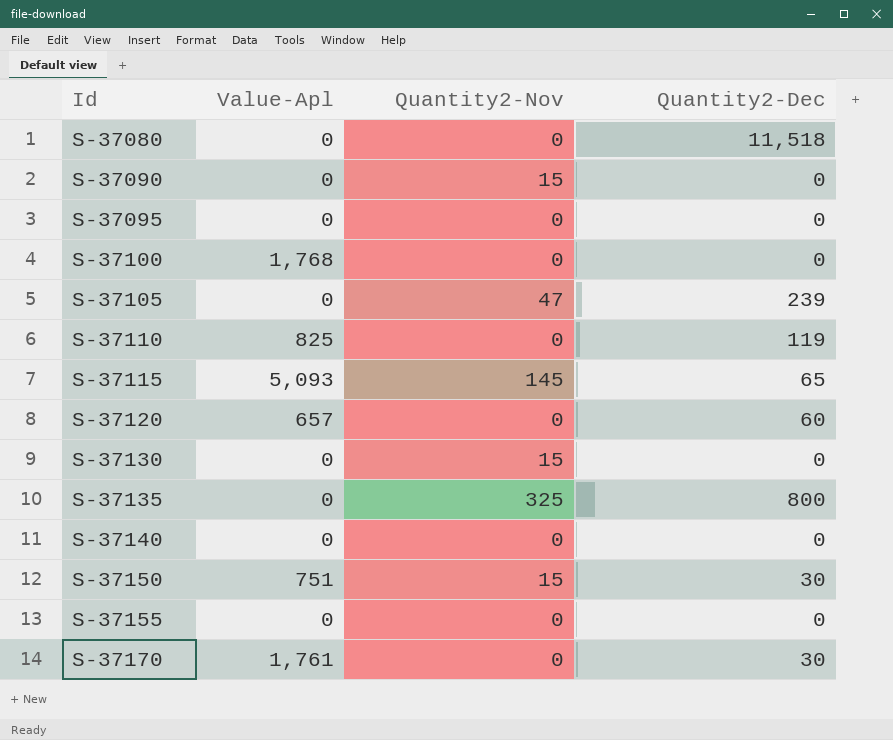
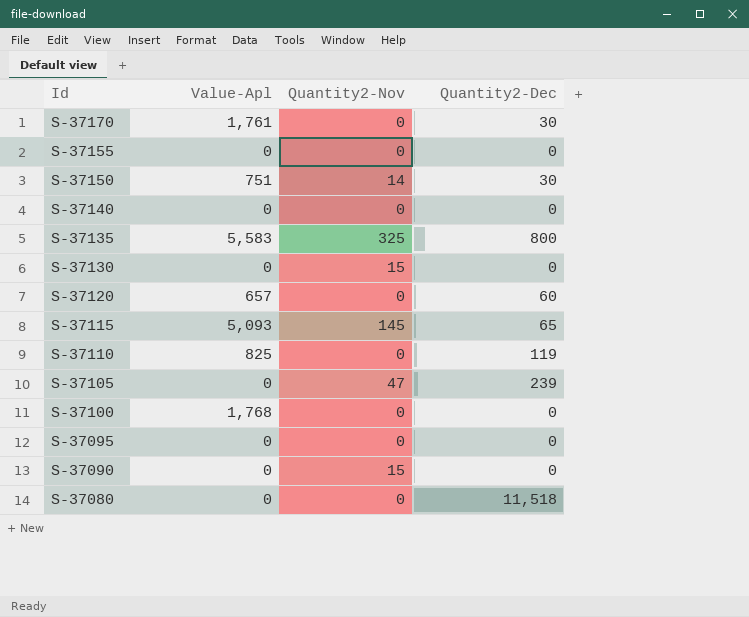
row order: Id ascending -> Id descending
S-37150 | Quantity2-Nov: 15 -> 14
S-37135 | Value-Apl: 0 -> 5,583

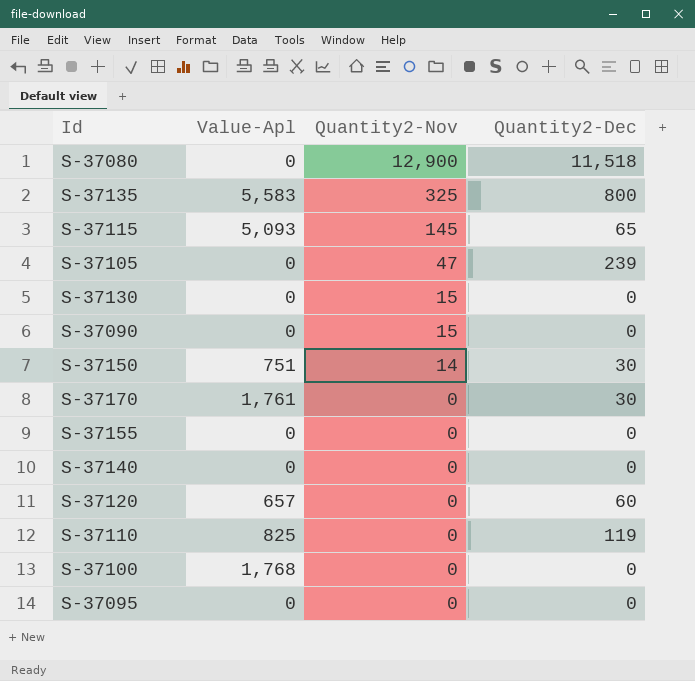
row order: Id descending -> Quantity2-Nov descending
S-37080 | Quantity2-Nov: 0 -> 12,900

